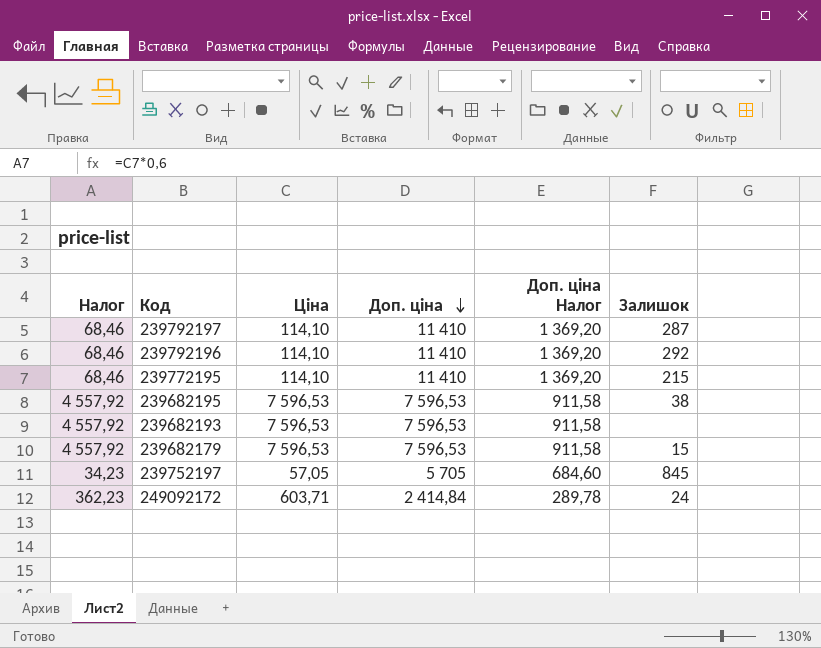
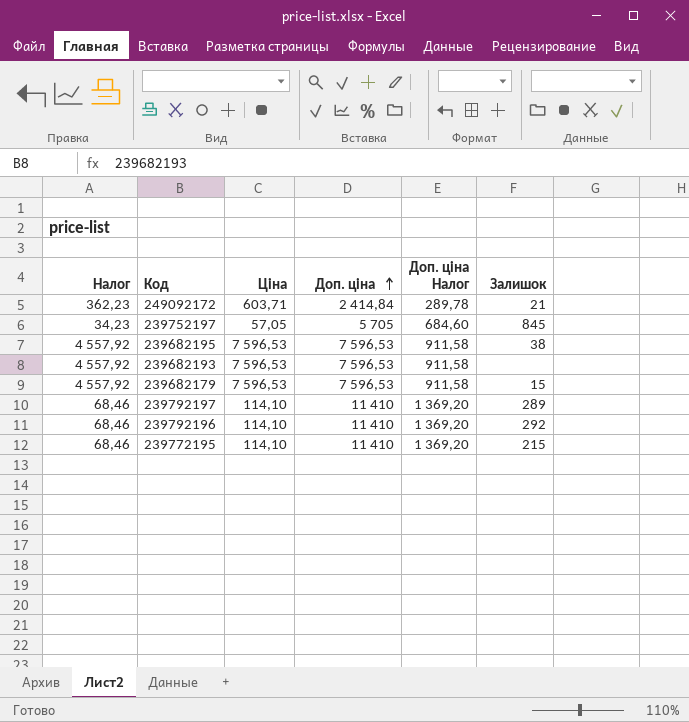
row order: Доп. ціна descending -> Доп. ціна ascending
249092172 | Залишок: 24 -> 21
239792197 | Залишок: 287 -> 289

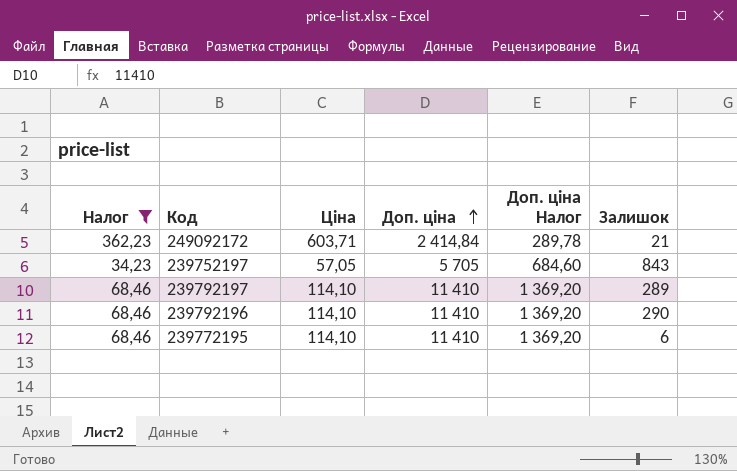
filter: none -> Налог != 4 557,92
239752197 | Залишок: 845 -> 843
239792196 | Залишок: 292 -> 290
239772195 | Залишок: 215 -> 6

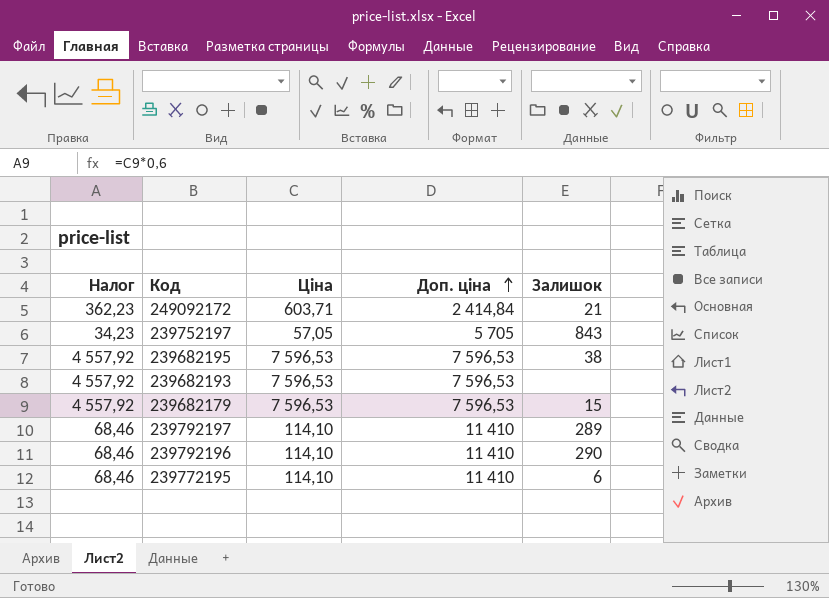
filter: Налог != 4 557,92 -> none
column Доп. ціна Налог | formula: [Доп. ціна] * 0,12 -> none

